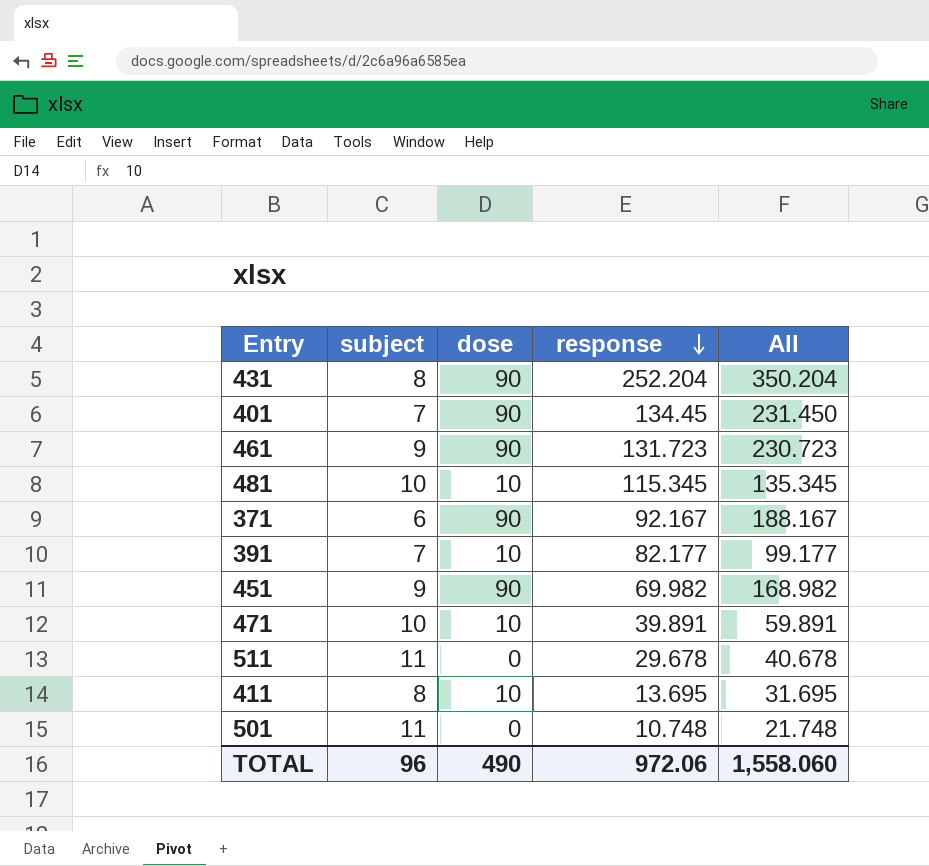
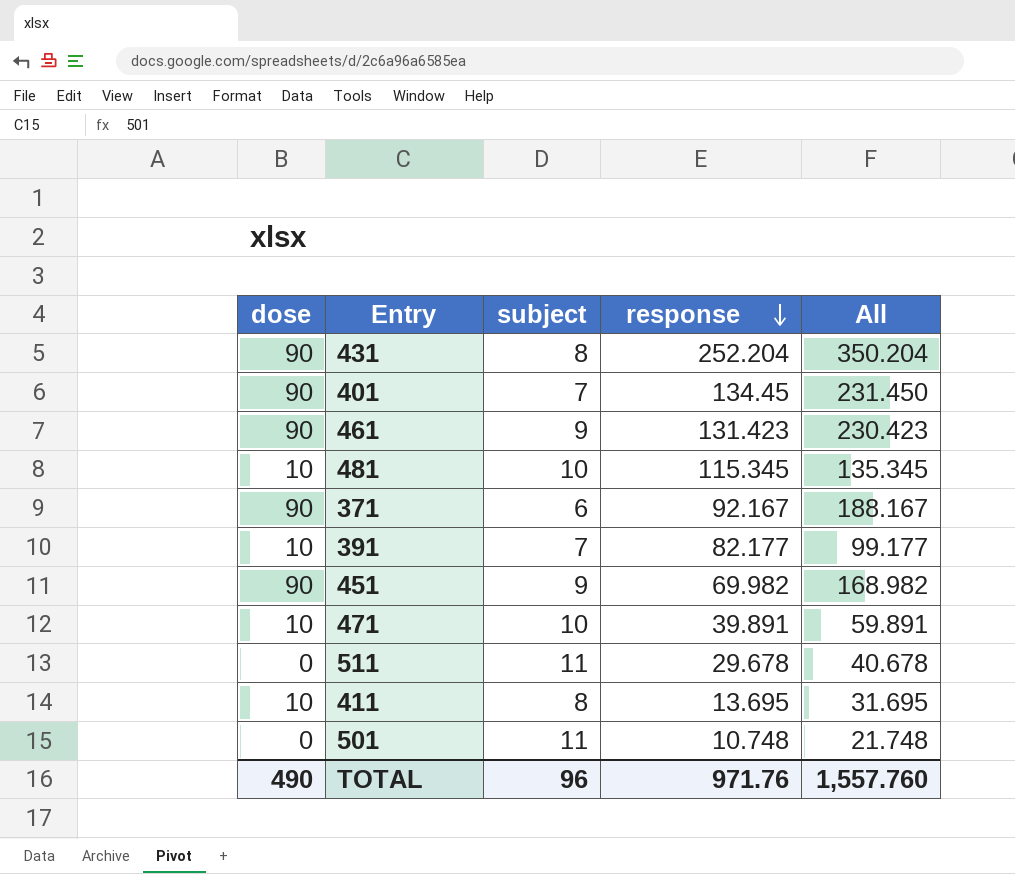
column dose | position: 3 -> 1
461 | response: 131.723 -> 131.423
461 | All: 230.723 -> 230.423
TOTAL | response: 972.06 -> 971.76
TOTAL | All: 1,558.060 -> 1,557.760

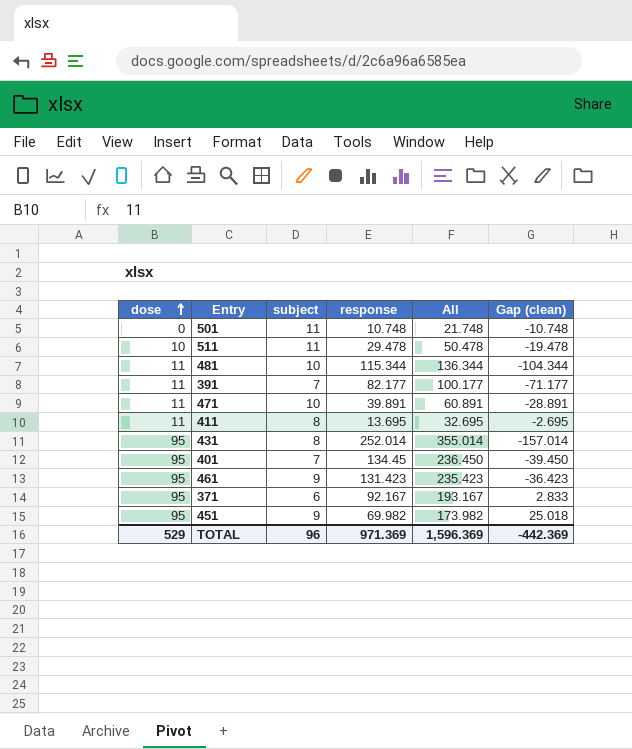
row order: response descending -> dose ascending
column Gap (clean) | formula: none -> [dose] - [response]
511 | dose: 0 -> 10
511 | response: 29.678 -> 29.478
511 | All: 40.678 -> 50.478
481 | dose: 10 -> 11
481 | response: 115.345 -> 115.344
481 | All: 135.345 -> 136.344
391 | dose: 10 -> 11
391 | All: 99.177 -> 100.177
471 | dose: 10 -> 11
471 | All: 59.891 -> 60.891
411 | dose: 10 -> 11
411 | All: 31.695 -> 32.695
431 | dose: 90 -> 95
431 | response: 252.204 -> 252.014
431 | All: 350.204 -> 355.014
401 | dose: 90 -> 95
401 | All: 231.450 -> 236.450
461 | dose: 90 -> 95
461 | All: 230.423 -> 235.423
371 | dose: 90 -> 95
371 | All: 188.167 -> 193.167
451 | dose: 90 -> 95
451 | All: 168.982 -> 173.982
TOTAL | dose: 490 -> 529
TOTAL | response: 971.76 -> 971.369
TOTAL | All: 1,557.760 -> 1,596.369

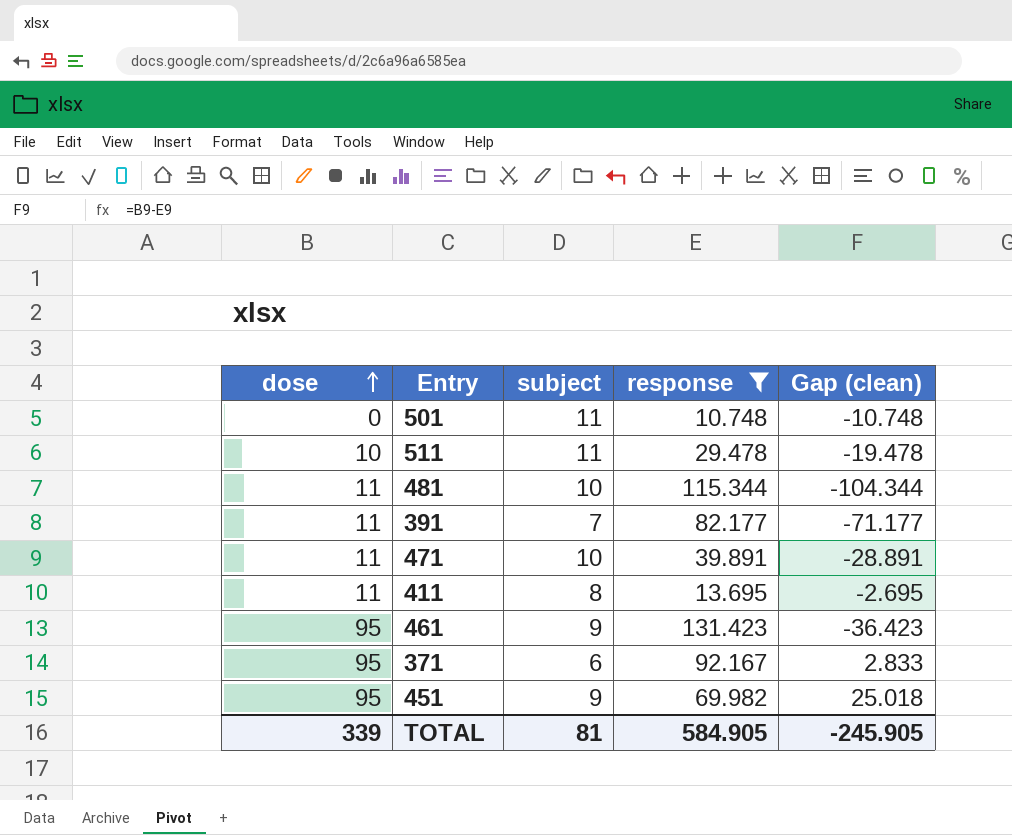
filter: none -> response <= 131.423
column All | formula: [dose] + [subject] + [response] -> none
TOTAL | dose: 529 -> 339
TOTAL | subject: 96 -> 81
TOTAL | response: 971.369 -> 584.905
TOTAL | Gap (clean): -442.369 -> -245.905

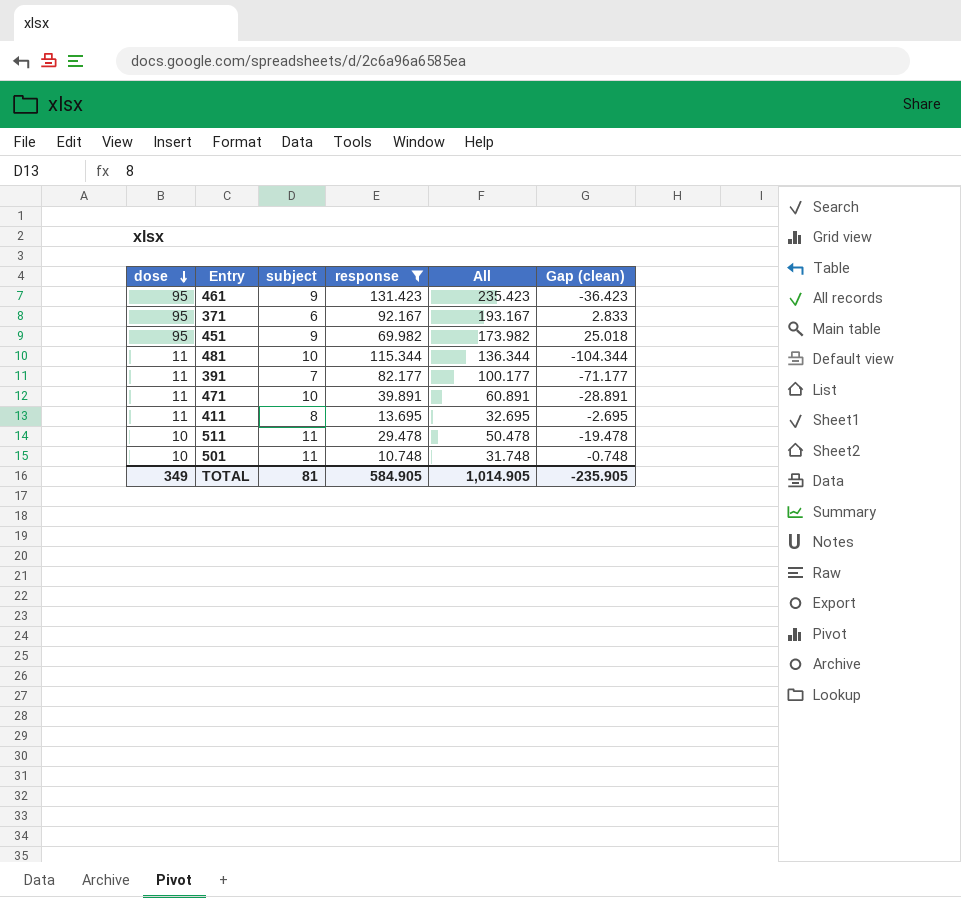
row order: dose ascending -> dose descending
column All | formula: none -> [dose] + [subject] + [response]
501 | dose: 0 -> 10
501 | Gap (clean): -10.748 -> -0.748
TOTAL | dose: 339 -> 349
TOTAL | Gap (clean): -245.905 -> -235.905

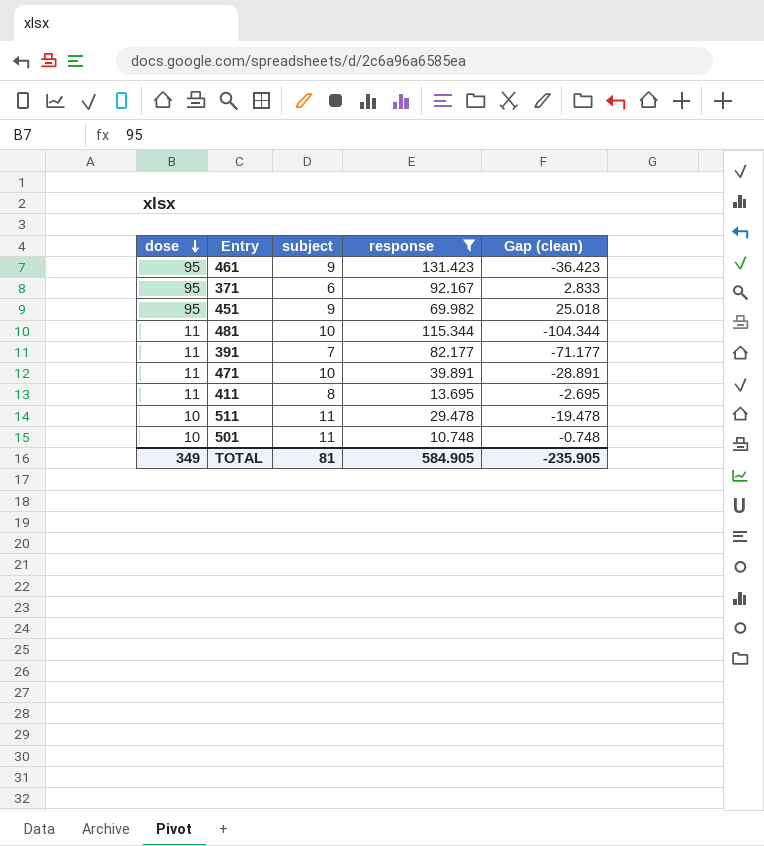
column All | formula: [dose] + [subject] + [response] -> none

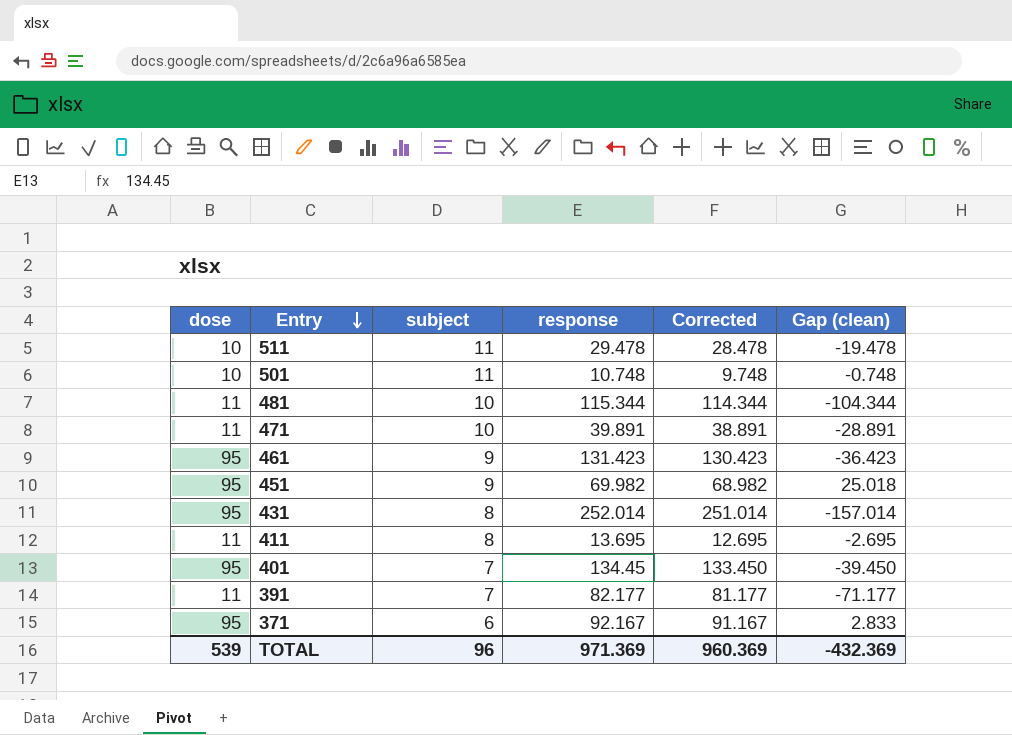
filter: response <= 131.423 -> none
row order: dose descending -> Entry descending
column Corrected | formula: none -> [response] - 1
TOTAL | dose: 349 -> 539
TOTAL | subject: 81 -> 96
TOTAL | response: 584.905 -> 971.369
TOTAL | Gap (clean): -235.905 -> -432.369

